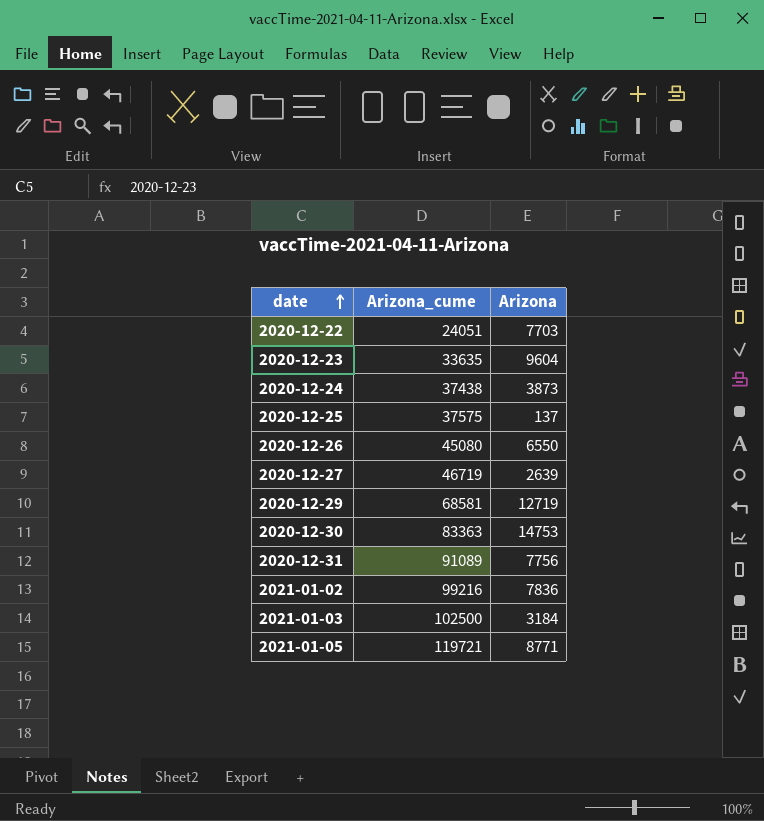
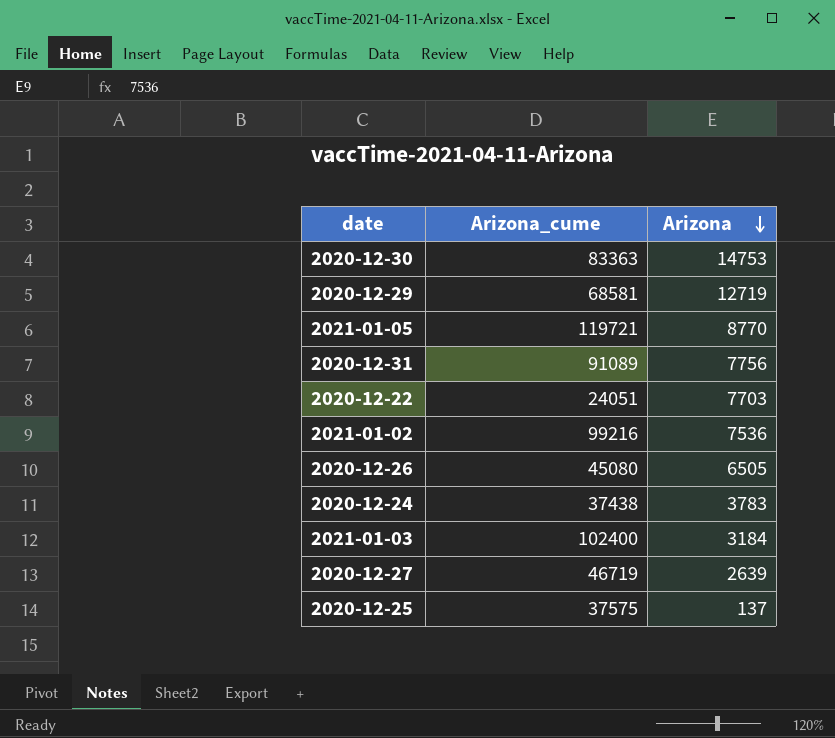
row order: date ascending -> Arizona descending
row 2020-12-23: 33635 | 9604 -> none
2021-01-05 | Arizona: 8771 -> 8770
2021-01-02 | Arizona: 7836 -> 7536
2020-12-26 | Arizona: 6550 -> 6505
2020-12-24 | Arizona: 3873 -> 3783
2021-01-03 | Arizona_cume: 102500 -> 102400

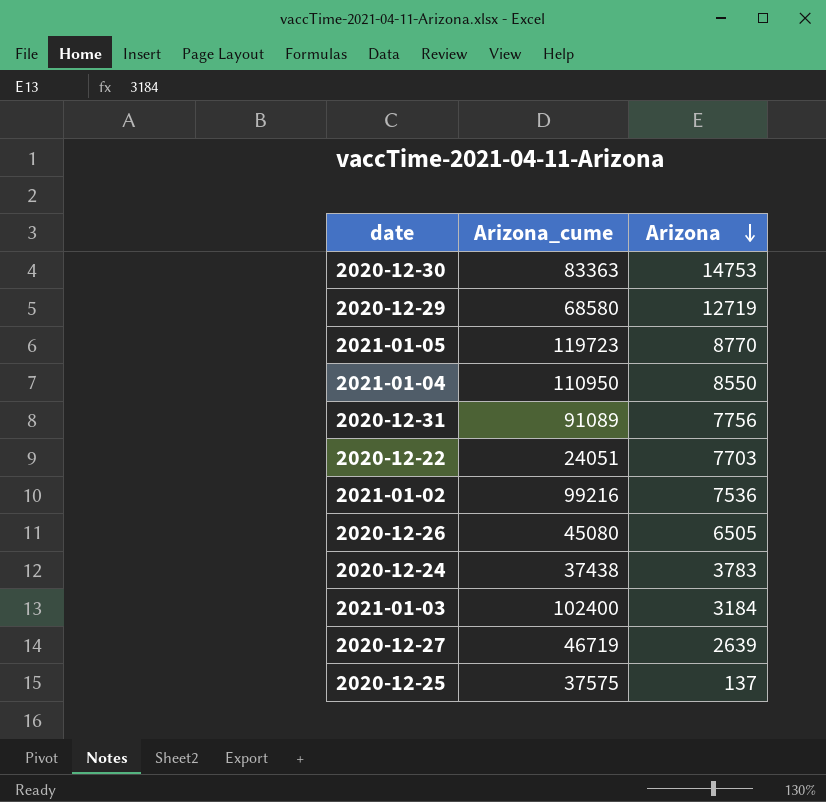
2020-12-29 | Arizona_cume: 68581 -> 68580
2021-01-05 | Arizona_cume: 119721 -> 119723
row 2021-01-04: none -> 110950 | 8550

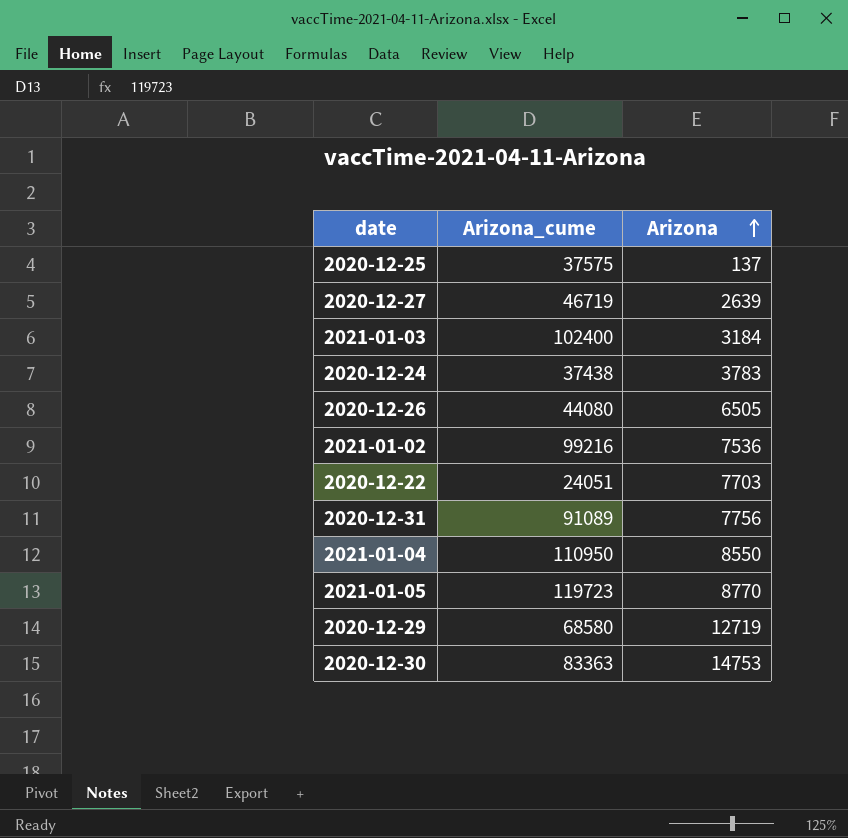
row order: Arizona descending -> Arizona ascending
2020-12-26 | Arizona_cume: 45080 -> 44080

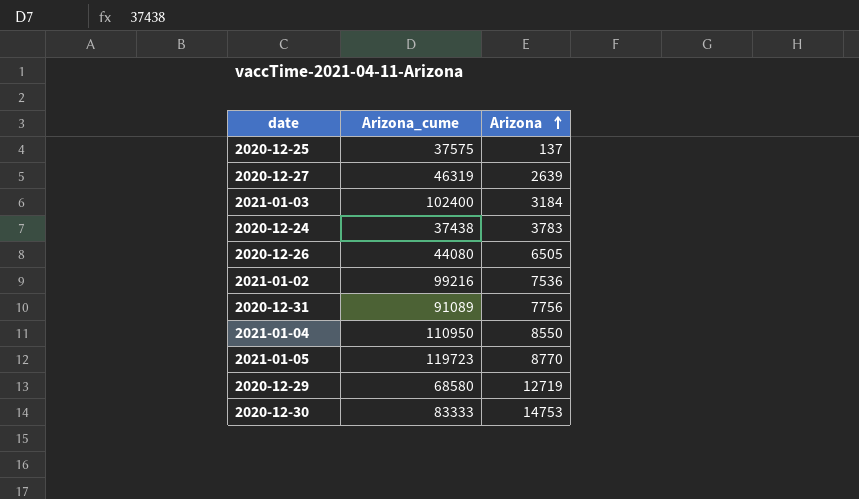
row 2020-12-22: 24051 | 7703 -> none
2020-12-27 | Arizona_cume: 46719 -> 46319
2020-12-30 | Arizona_cume: 83363 -> 83333

